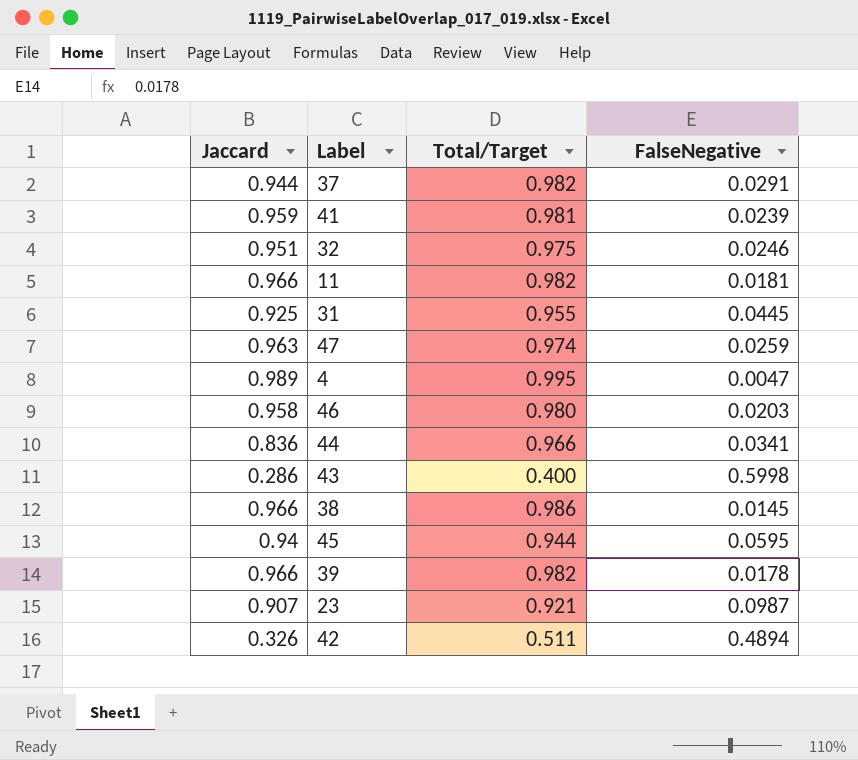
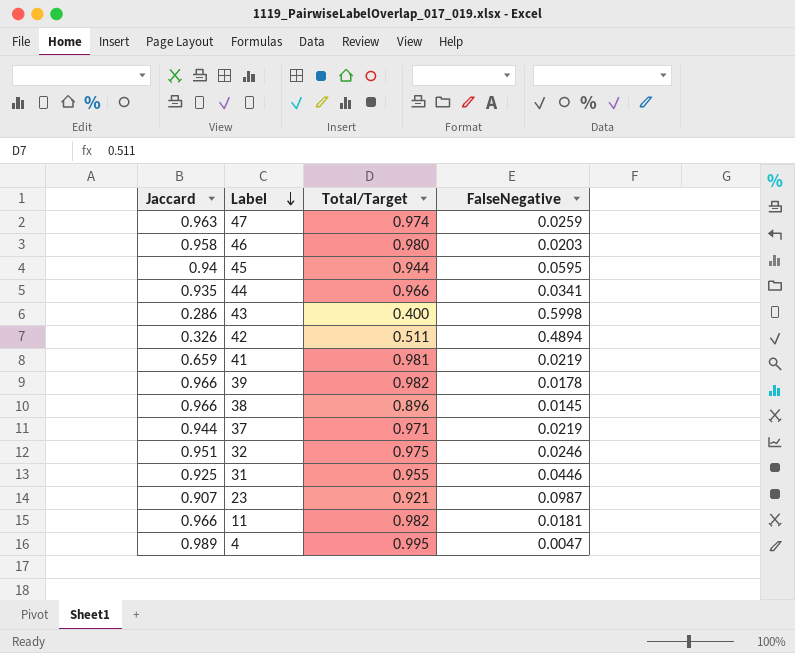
row order: none -> Label descending
44 | Jaccard: 0.836 -> 0.935
41 | Jaccard: 0.959 -> 0.659
41 | FalseNegative: 0.0239 -> 0.0219
38 | Total/Target: 0.986 -> 0.896
37 | Total/Target: 0.982 -> 0.971
37 | FalseNegative: 0.0291 -> 0.0219
31 | FalseNegative: 0.0445 -> 0.0446

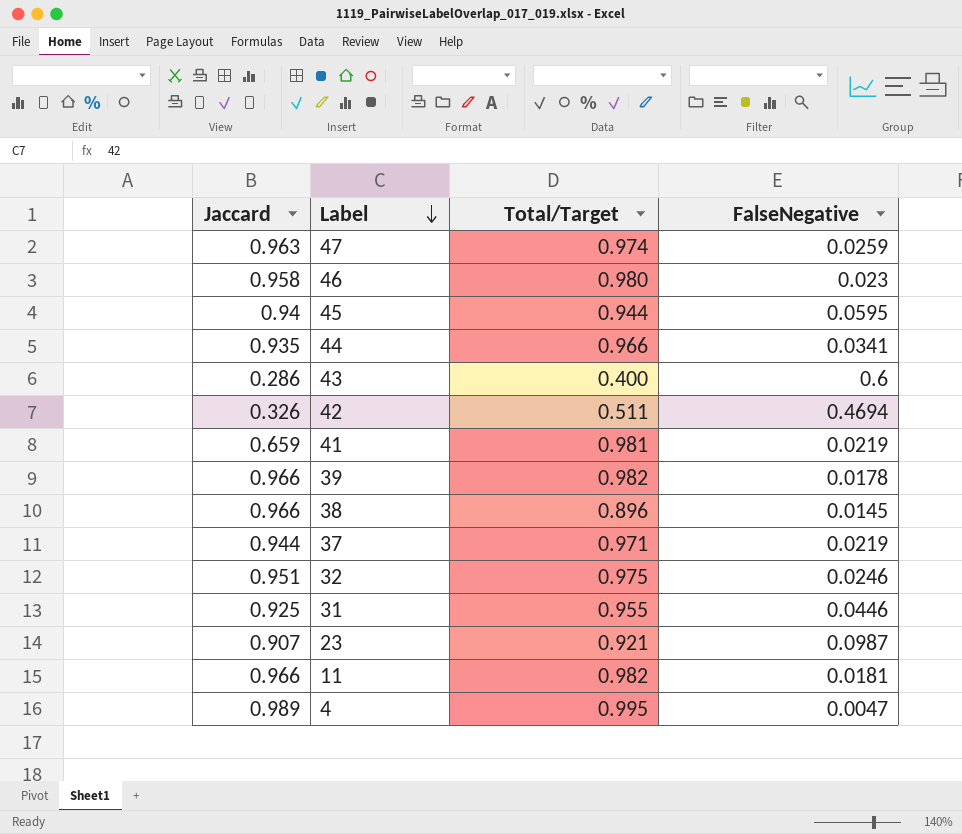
46 | FalseNegative: 0.0203 -> 0.023
43 | FalseNegative: 0.5998 -> 0.6
42 | FalseNegative: 0.4894 -> 0.4694

